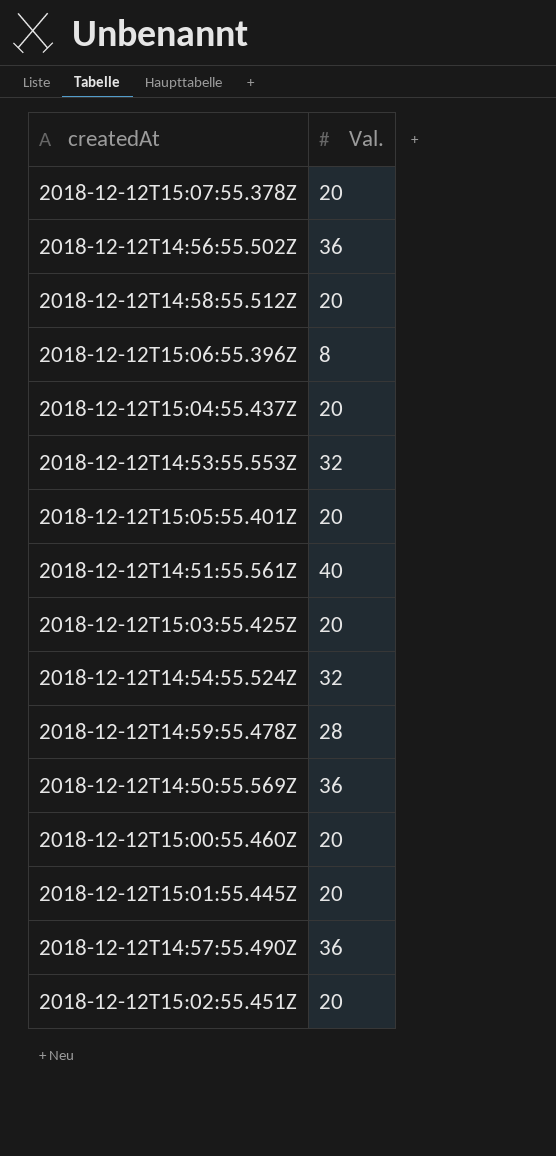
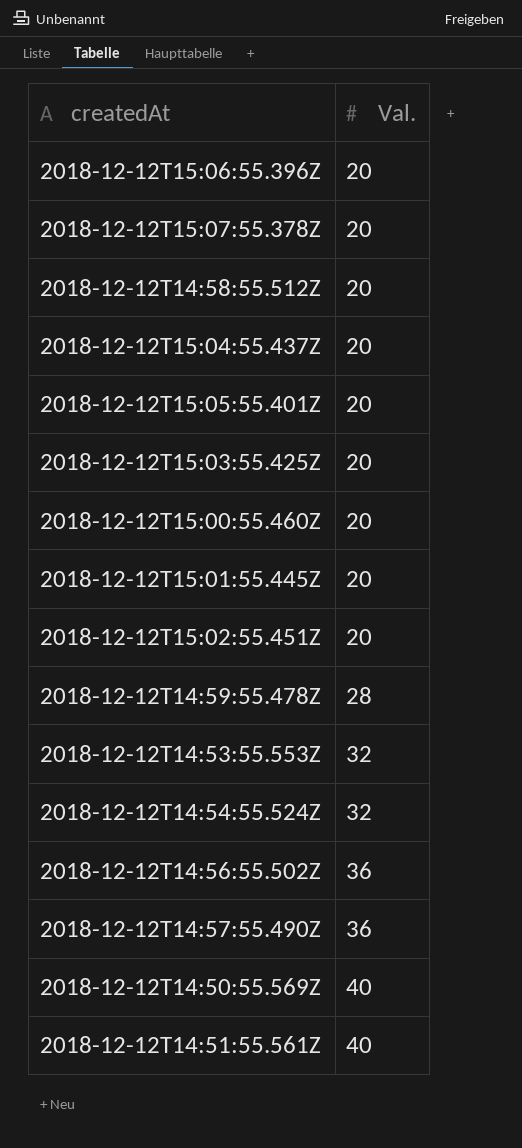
row order: none -> Val. ascending
2018-12-12T15:06:55.396Z | Val.: 8 -> 20
2018-12-12T14:50:55.569Z | Val.: 36 -> 40

